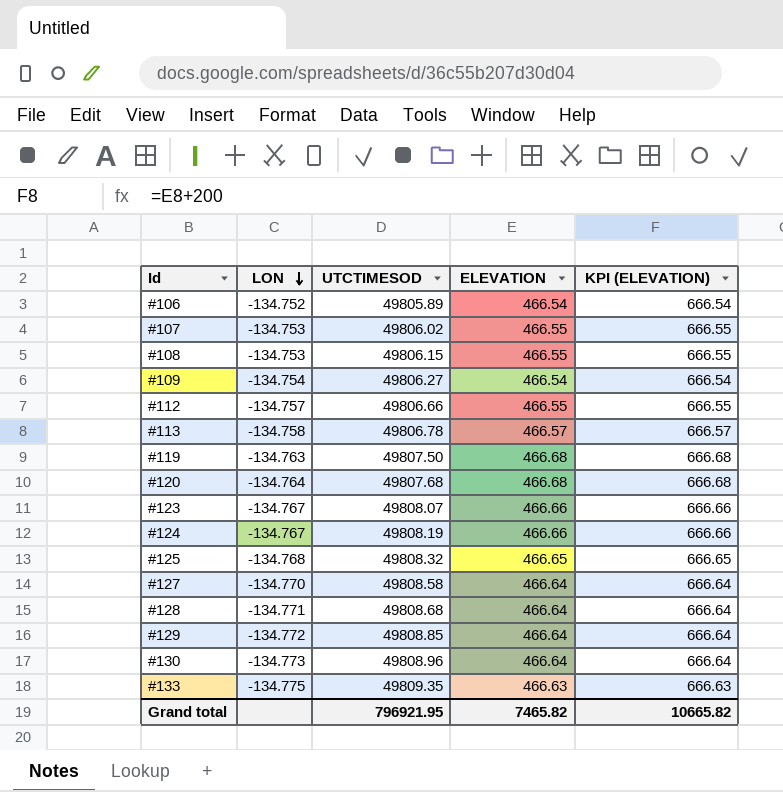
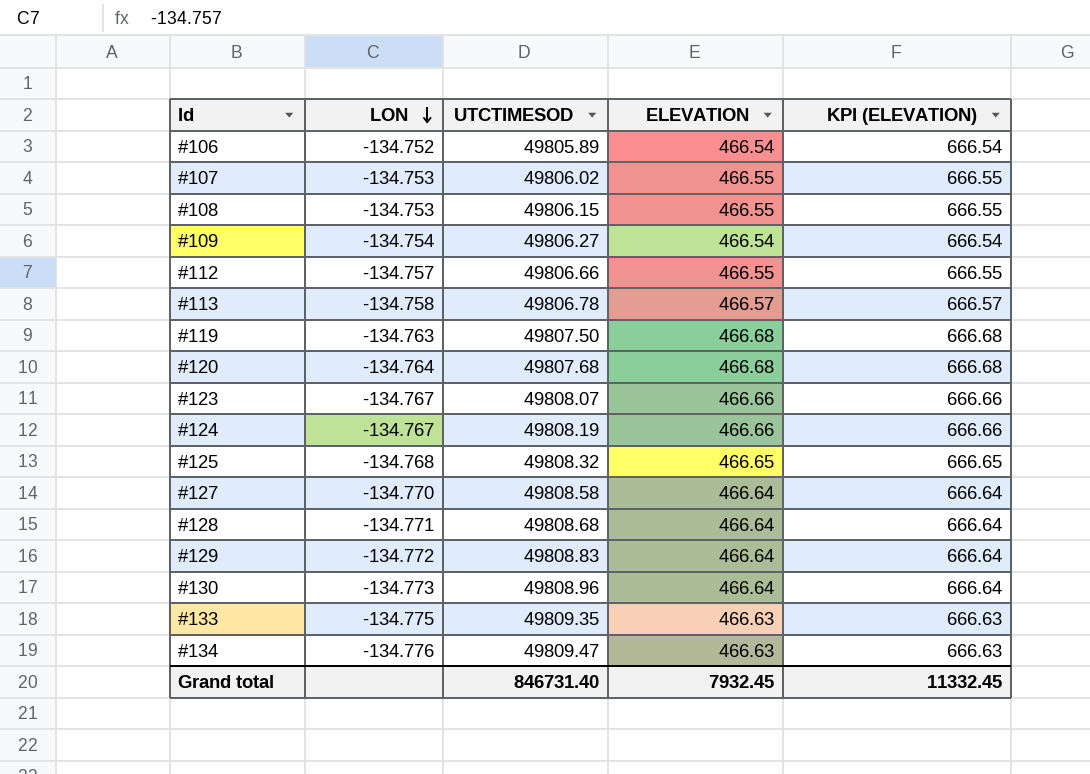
#129 | UTCTIMESOD: 49808.85 -> 49808.83
row #134: none -> -134.776 | 49809.47 | 466.63 | 666.63
Grand total | UTCTIMESOD: 796921.95 -> 846731.40
Grand total | ELEVATION: 7465.82 -> 7932.45
Grand total | KPI (ELEVATION): 10665.82 -> 11332.45

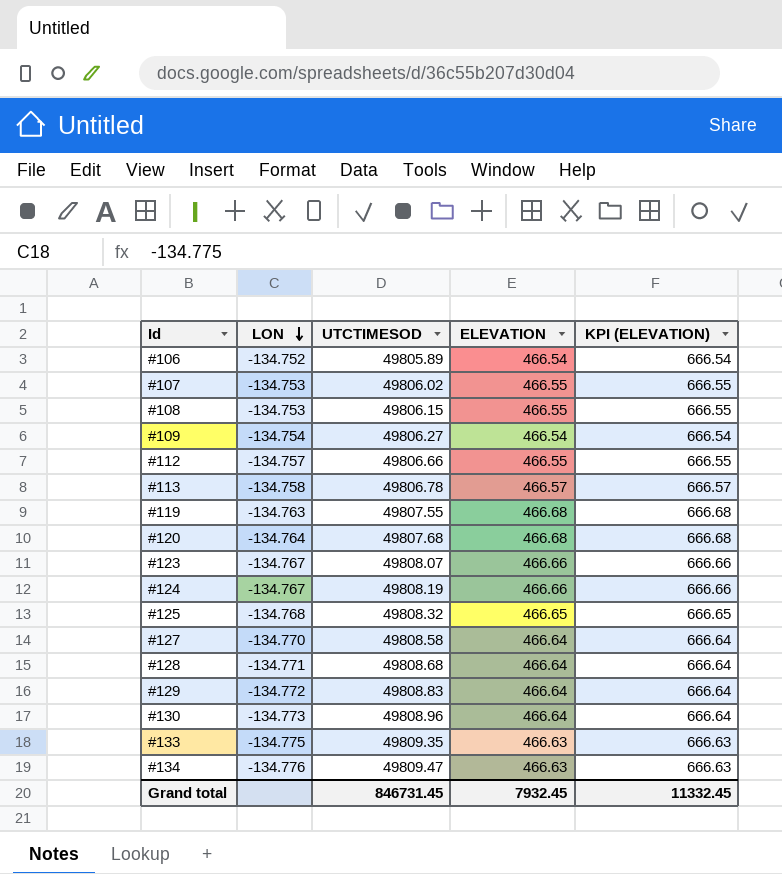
#119 | UTCTIMESOD: 49807.50 -> 49807.55
Grand total | UTCTIMESOD: 846731.40 -> 846731.45

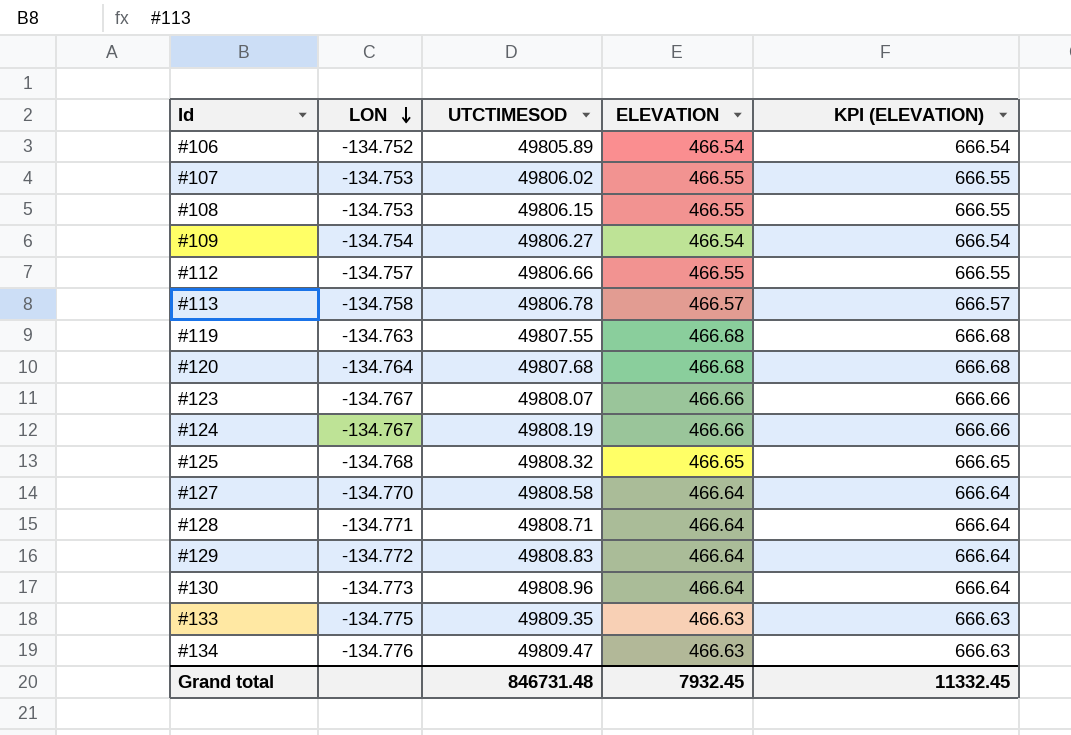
#128 | UTCTIMESOD: 49808.68 -> 49808.71
Grand total | UTCTIMESOD: 846731.45 -> 846731.48

